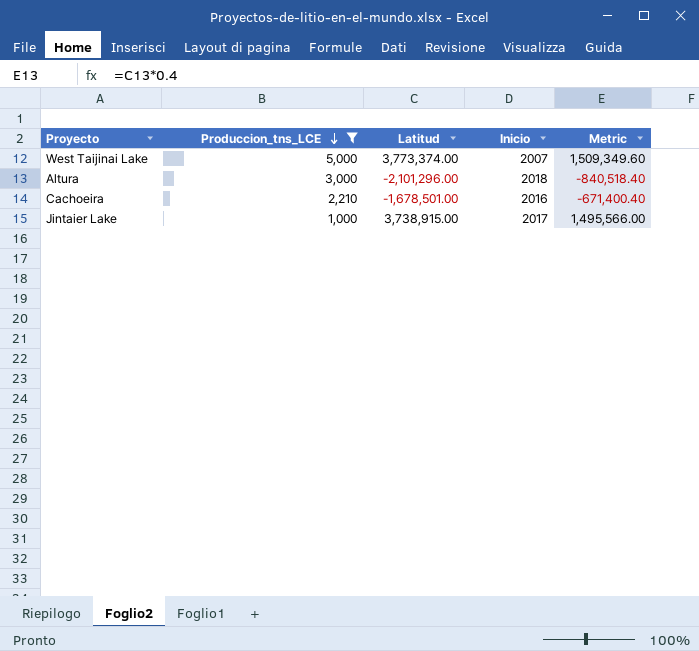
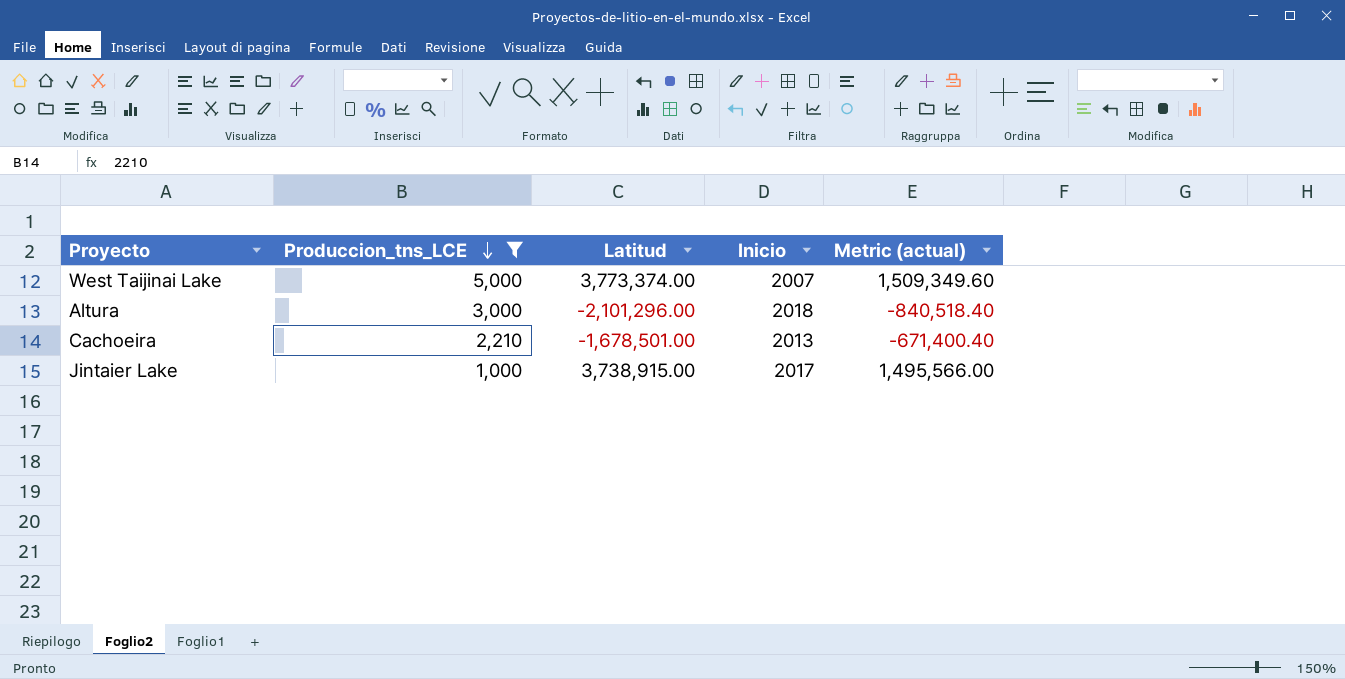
column name: Metric -> Metric (actual)
Cachoeira | Inicio: 2016 -> 2013

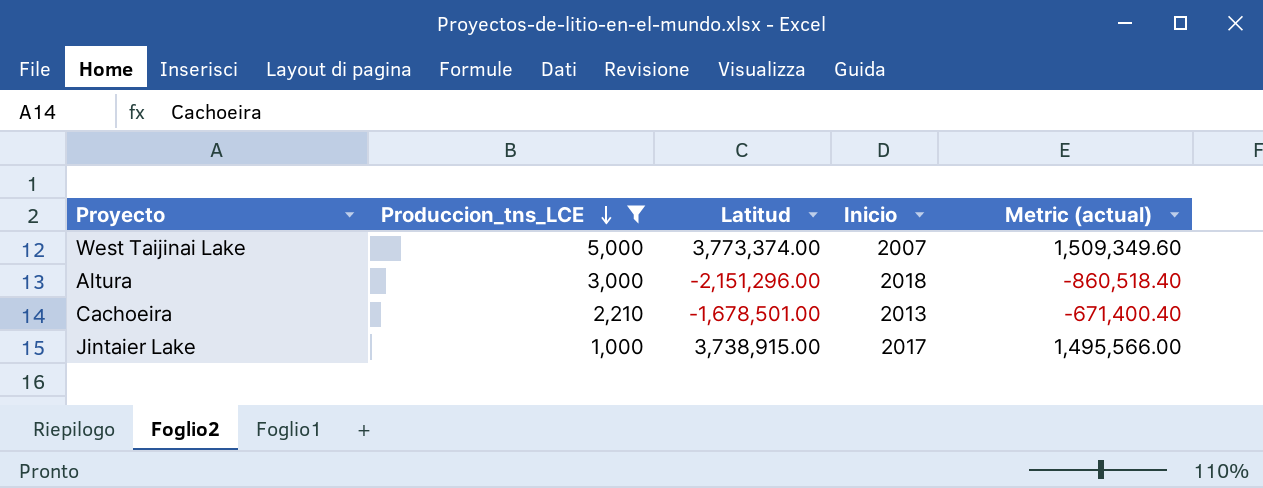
Altura | Latitud: -2,101,296.00 -> -2,151,296.00
Altura | Metric (actual): -840,518.40 -> -860,518.40

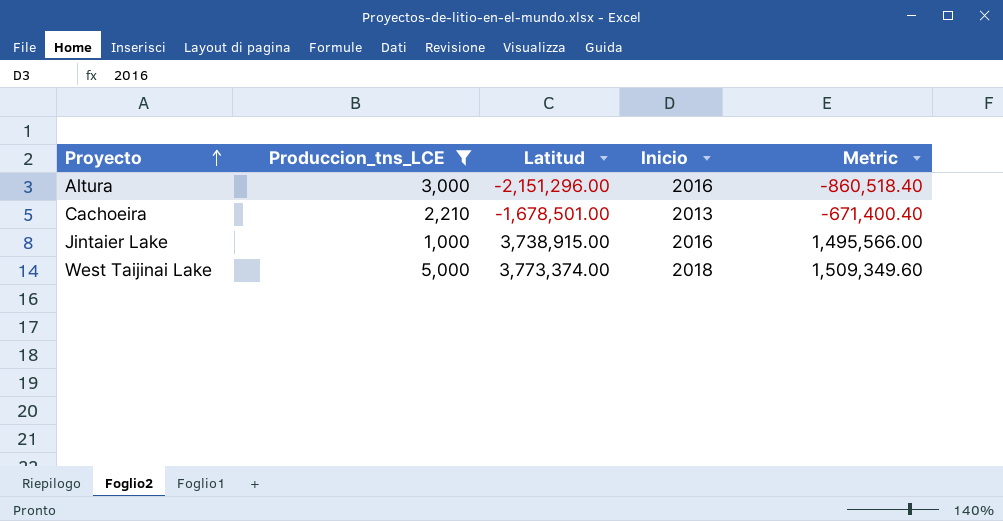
row order: Produccion_tns_LCE descending -> Proyecto ascending
column name: Metric (actual) -> Metric
Altura | Inicio: 2018 -> 2016
Jintaier Lake | Inicio: 2017 -> 2016
West Taijinai Lake | Inicio: 2007 -> 2018

